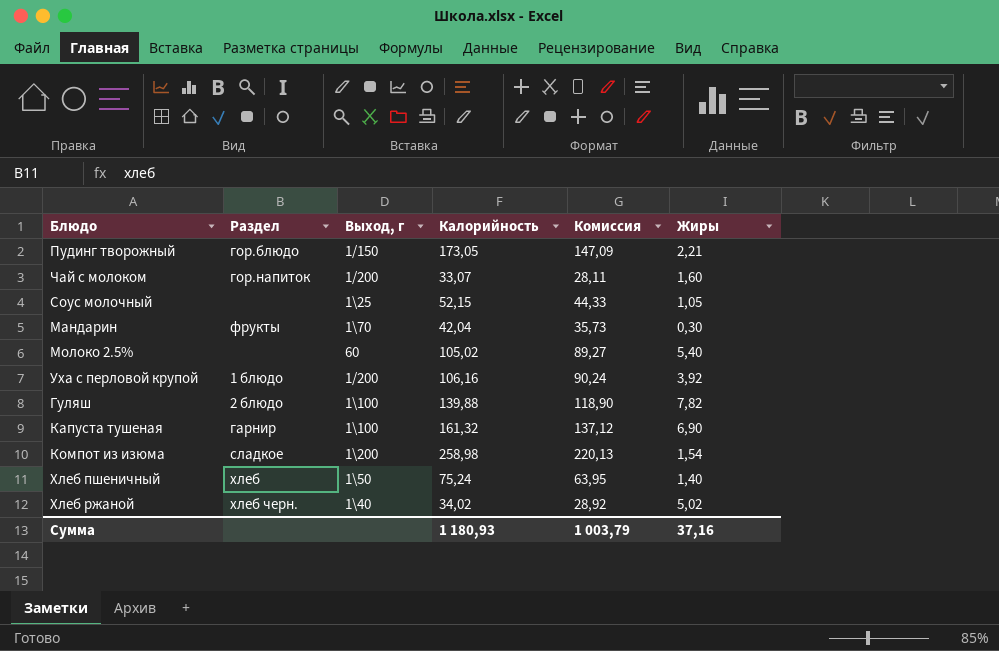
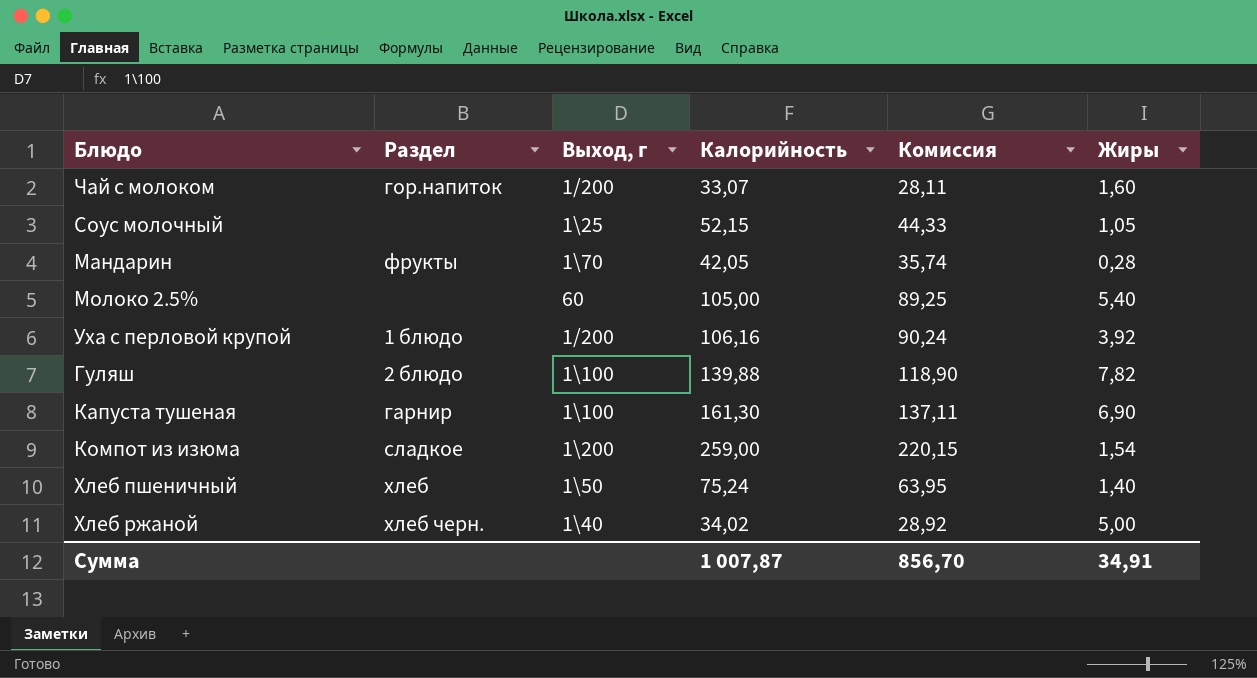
row Пудинг творожный: гор.блюдо | 1/150 | 173,05 | 147,09 | 2,21 -> none
Мандарин | Калорийность: 42,04 -> 42,05
Мандарин | Комиссия: 35,73 -> 35,74
Мандарин | Жиры: 0,30 -> 0,28
Молоко 2.5% | Калорийность: 105,02 -> 105,00
Молоко 2.5% | Комиссия: 89,27 -> 89,25
Капуста тушеная | Калорийность: 161,32 -> 161,30
Капуста тушеная | Комиссия: 137,12 -> 137,11
Компот из изюма | Калорийность: 258,98 -> 259,00
Компот из изюма | Комиссия: 220,13 -> 220,15
Хлеб ржаной | Жиры: 5,02 -> 5,00
Сумма | Калорийность: 1 180,93 -> 1 007,87
Сумма | Комиссия: 1 003,79 -> 856,70
Сумма | Жиры: 37,16 -> 34,91

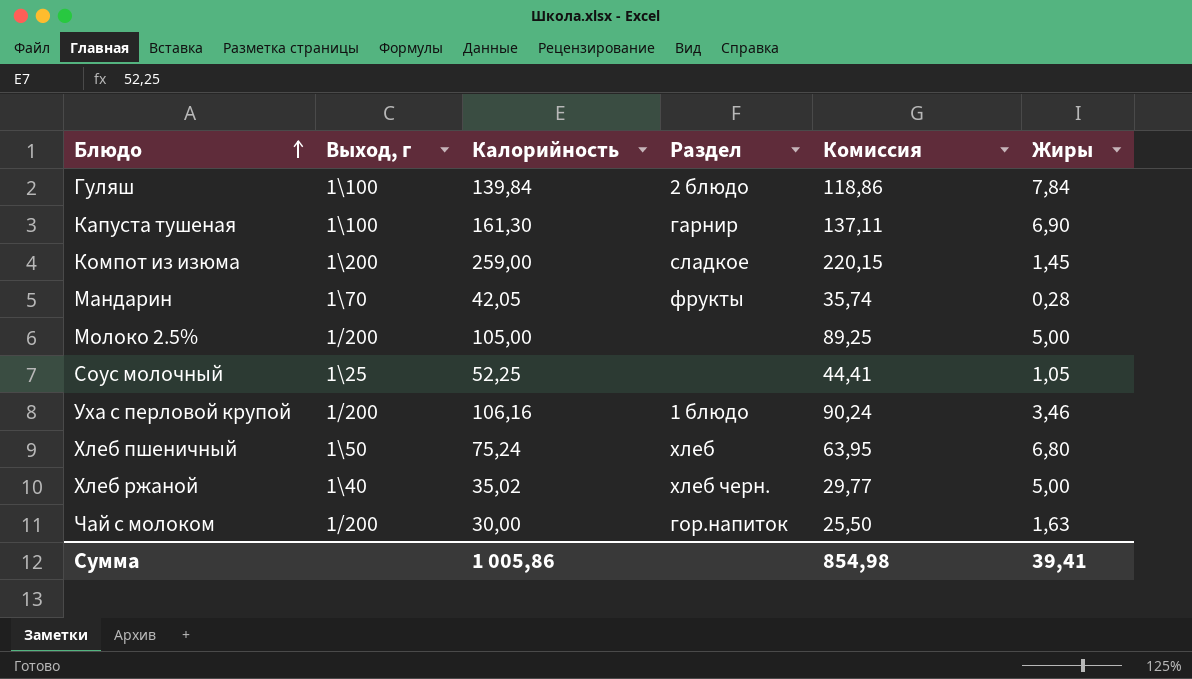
row order: none -> Блюдо ascending
column Раздел | position: 2 -> 4
Гуляш | Калорийность: 139,88 -> 139,84
Гуляш | Комиссия: 118,90 -> 118,86
Гуляш | Жиры: 7,82 -> 7,84
Компот из изюма | Жиры: 1,54 -> 1,45
Молоко 2.5% | Выход, г: 60 -> 1/200
Молоко 2.5% | Жиры: 5,40 -> 5,00
Соус молочный | Калорийность: 52,15 -> 52,25
Соус молочный | Комиссия: 44,33 -> 44,41
Уха с перловой крупой | Жиры: 3,92 -> 3,46
Хлеб пшеничный | Жиры: 1,40 -> 6,80
Хлеб ржаной | Калорийность: 34,02 -> 35,02
Хлеб ржаной | Комиссия: 28,92 -> 29,77
Чай с молоком | Калорийность: 33,07 -> 30,00
Чай с молоком | Комиссия: 28,11 -> 25,50
Чай с молоком | Жиры: 1,60 -> 1,63
Сумма | Калорийность: 1 007,87 -> 1 005,86
Сумма | Комиссия: 856,70 -> 854,98
Сумма | Жиры: 34,91 -> 39,41

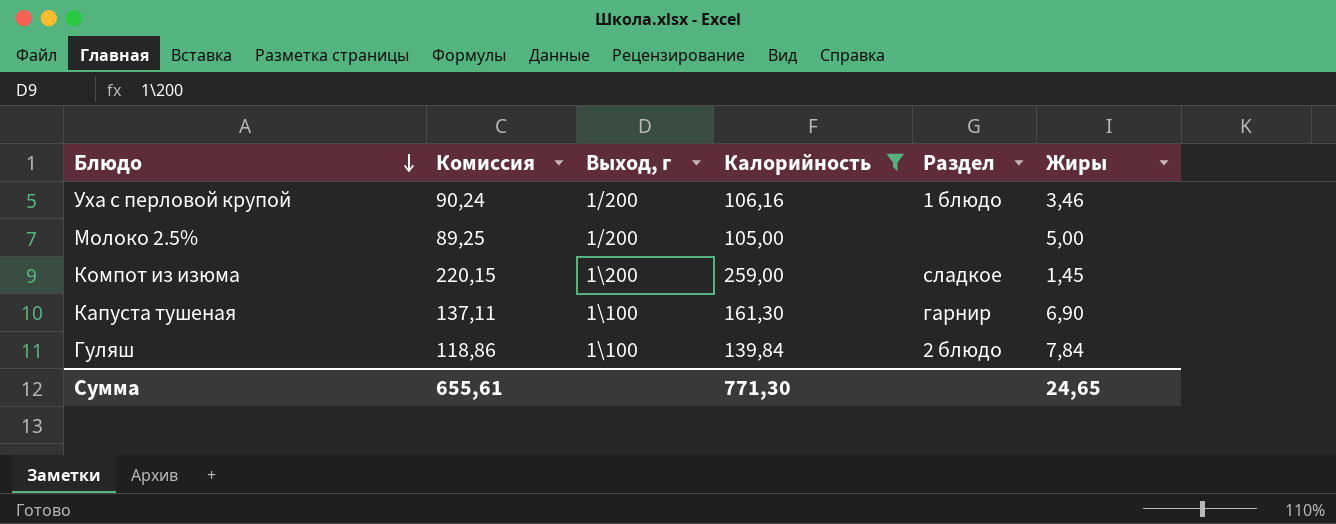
filter: none -> Калорийность >= 105,00
row order: Блюдо ascending -> Блюдо descending
column Комиссия | position: 5 -> 2
Сумма | Комиссия: 854,98 -> 655,61
Сумма | Калорийность: 1 005,86 -> 771,30
Сумма | Жиры: 39,41 -> 24,65

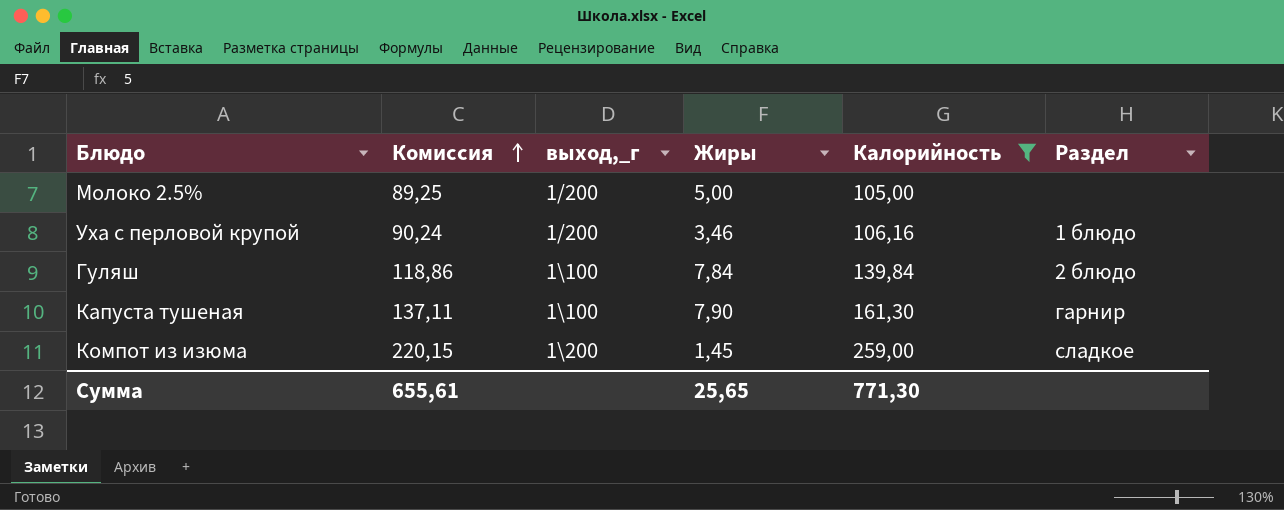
row order: Блюдо descending -> Комиссия ascending
column name: Выход, г -> выход,_г
column Жиры | position: 6 -> 4
Капуста тушеная | Жиры: 6,90 -> 7,90
Сумма | Жиры: 24,65 -> 25,65

